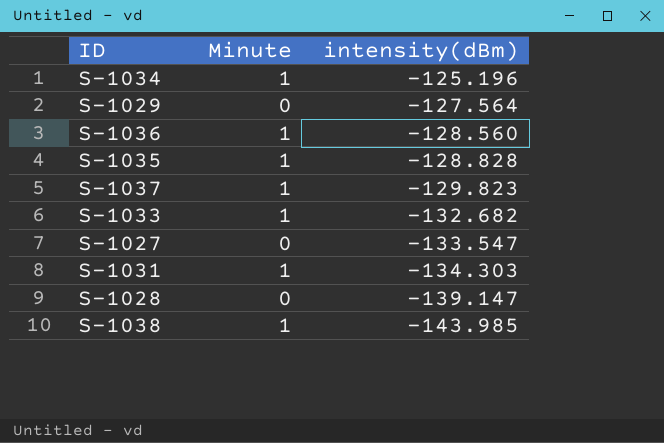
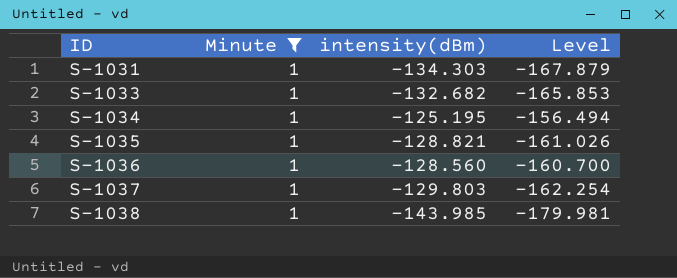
filter: none -> Minute = 1
row order: intensity(dBm) descending -> ID ascending
column Level | formula: none -> [intensity(dBm)] * 1.25
S-1034 | intensity(dBm): -125.196 -> -125.195
S-1035 | intensity(dBm): -128.828 -> -128.821
S-1037 | intensity(dBm): -129.823 -> -129.803

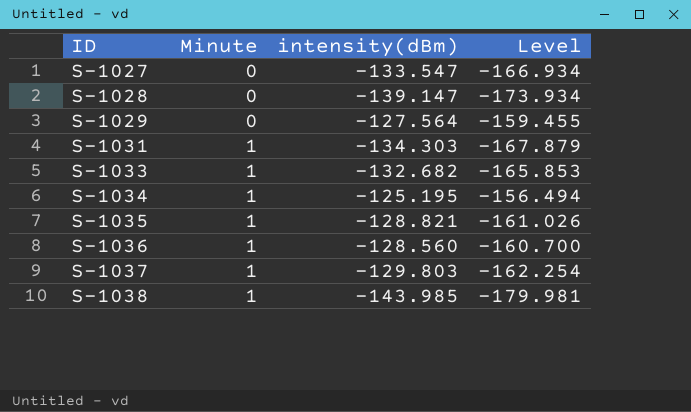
filter: Minute = 1 -> none

